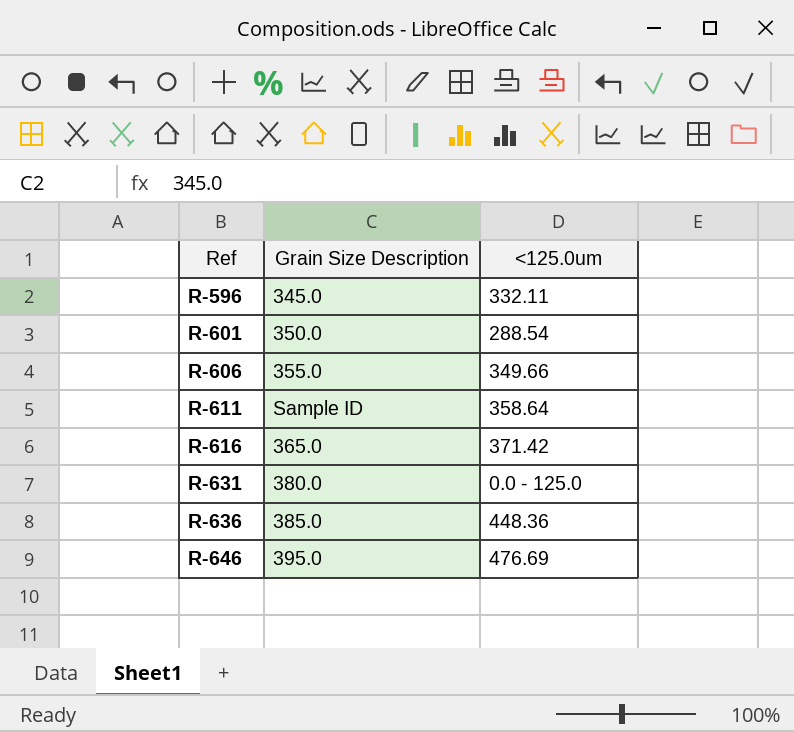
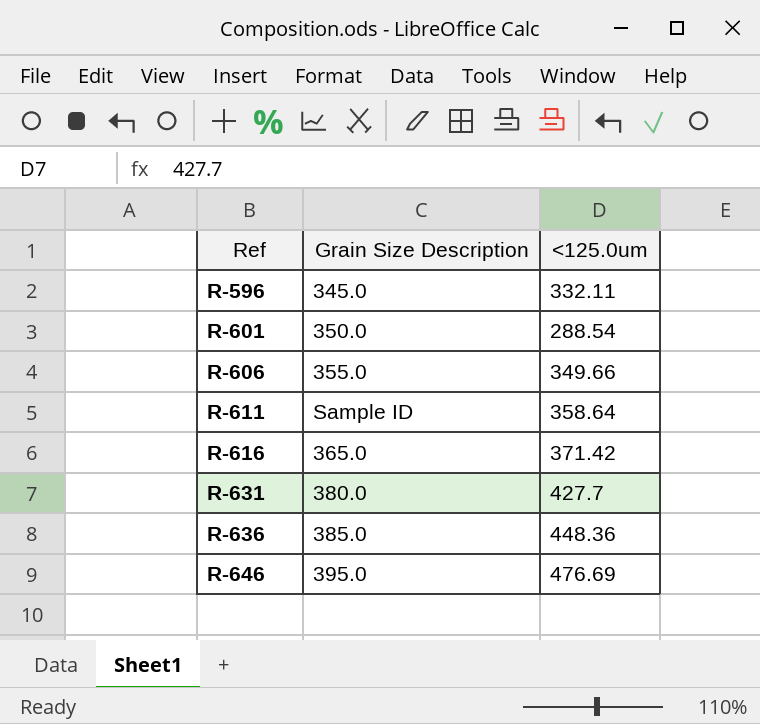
R-631 | <125.0um: 0.0 - 125.0 -> 427.7

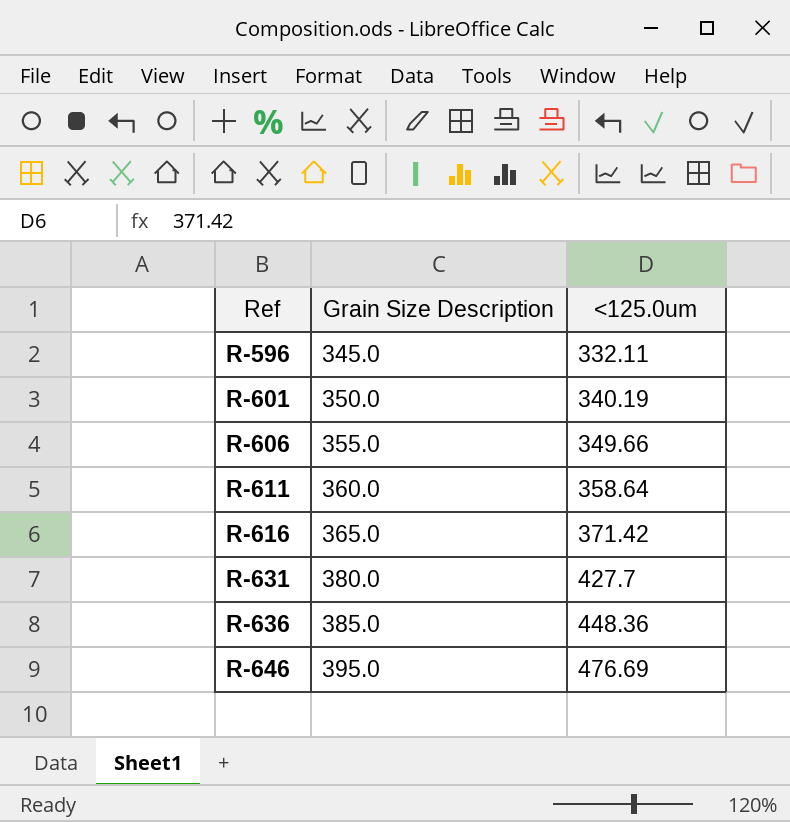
R-601 | <125.0um: 288.54 -> 340.19
R-611 | Grain Size Description: Sample ID -> 360.0

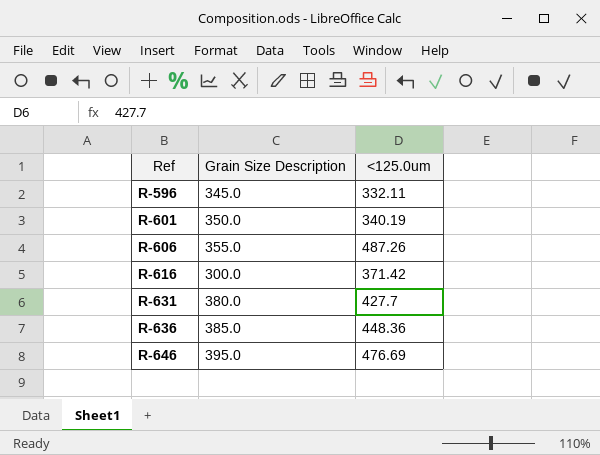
row R-611: 360.0 | 358.64 -> none
R-606 | <125.0um: 349.66 -> 487.26
R-616 | Grain Size Description: 365.0 -> 300.0

